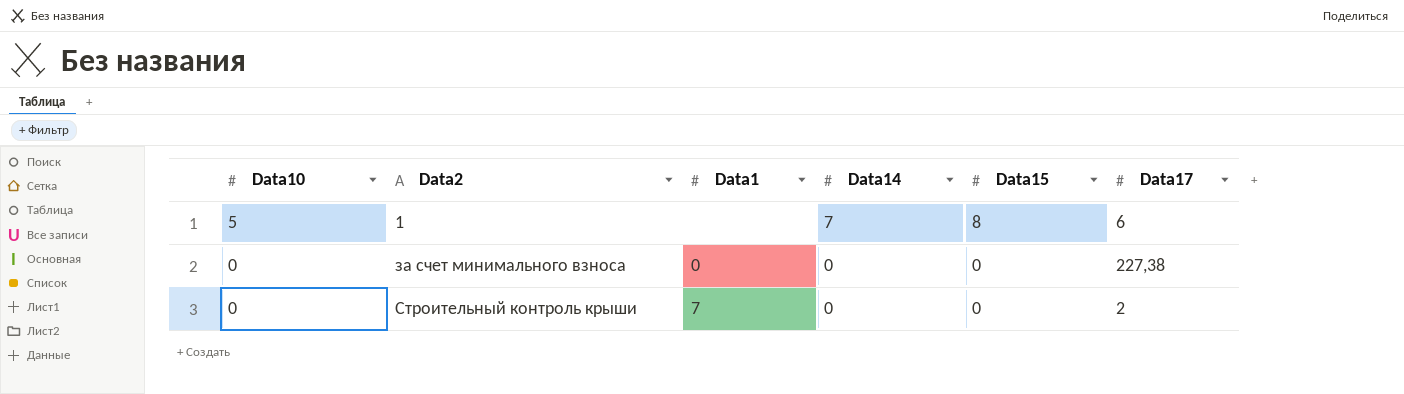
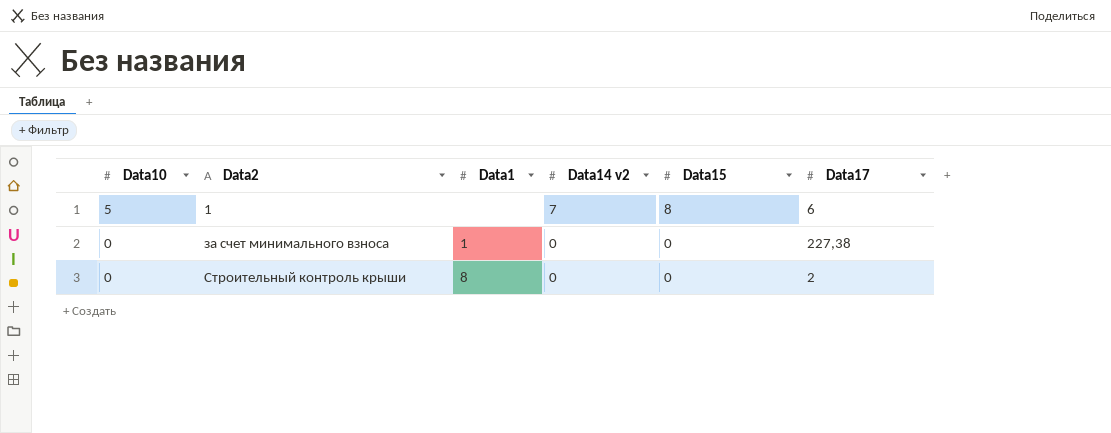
column name: Data14 -> Data14 v2
за счет минимального взноса | Data1: 0 -> 1
Строительный контроль крыши | Data1: 7 -> 8

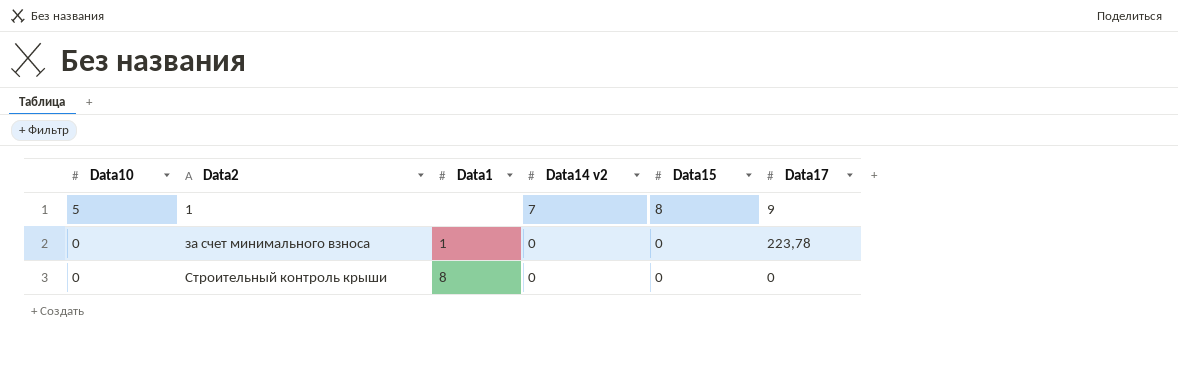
1 | Data17: 6 -> 9
за счет минимального взноса | Data17: 227,38 -> 223,78
Строительный контроль крыши | Data17: 2 -> 0

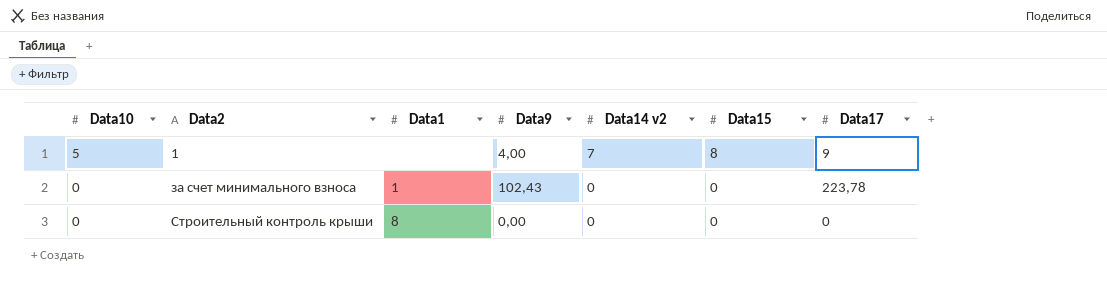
column Data9 | position: none -> 4

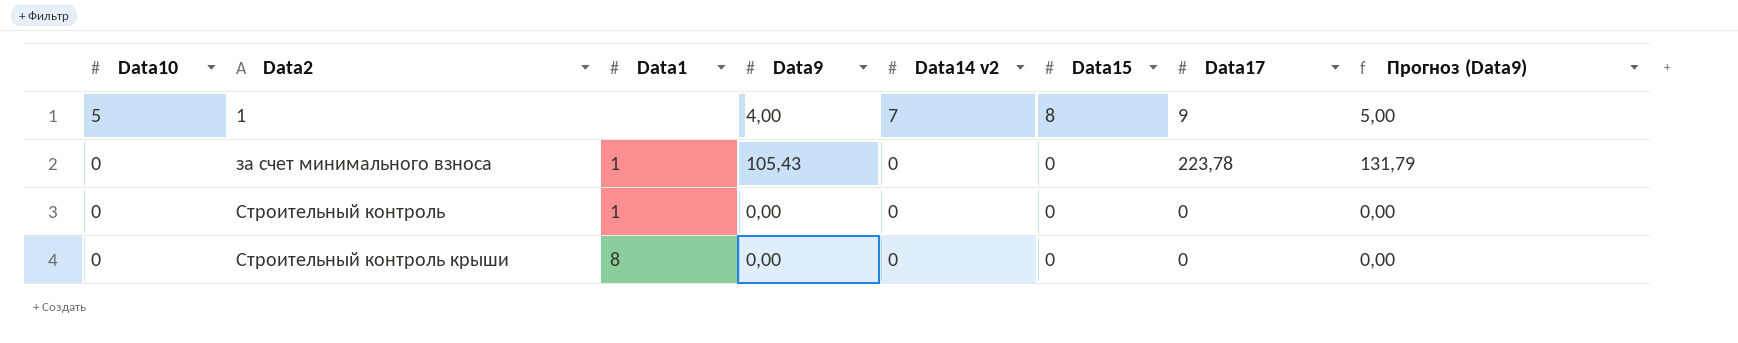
column Прогноз (Data9) | formula: none -> [Data9] * 1,25
за счет минимального взноса | Data9: 102,43 -> 105,43
row Строительный контроль: none -> 0 | 1 | 0,00 | 0 | 0 | 0 | 0,00

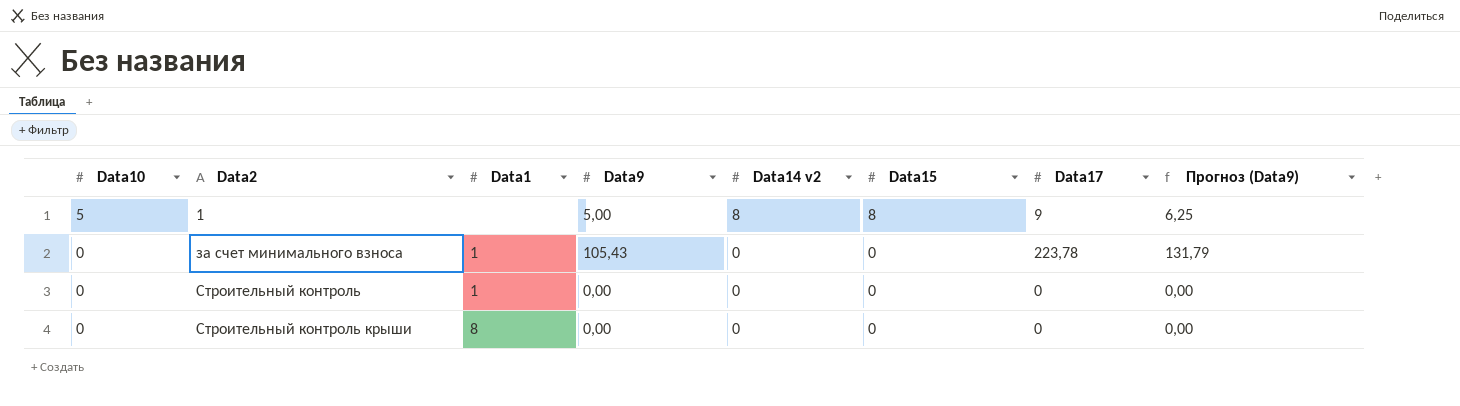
1 | Data9: 4,00 -> 5,00
1 | Data14 v2: 7 -> 8
1 | Прогноз (Data9): 5,00 -> 6,25

